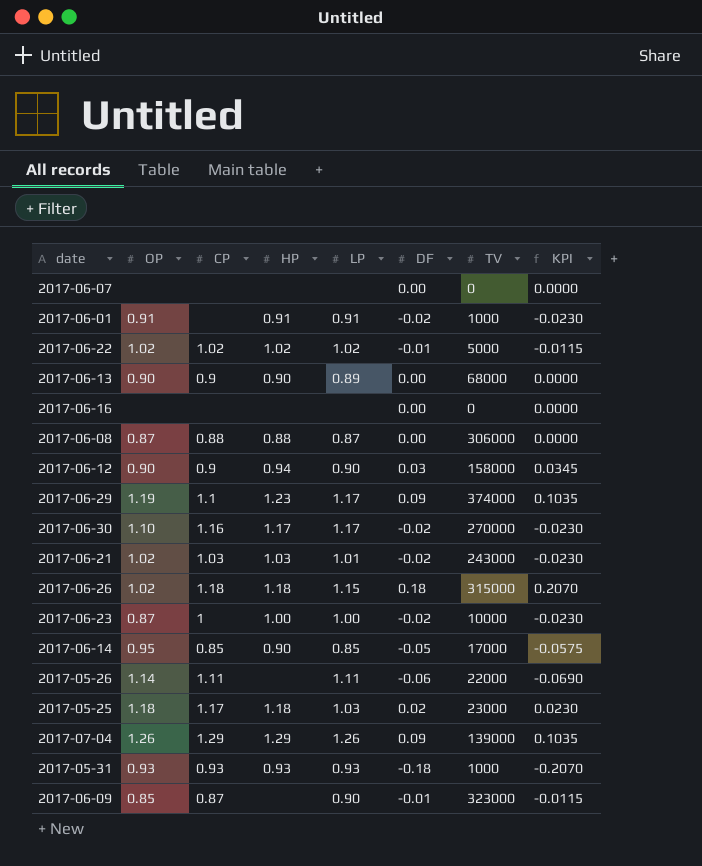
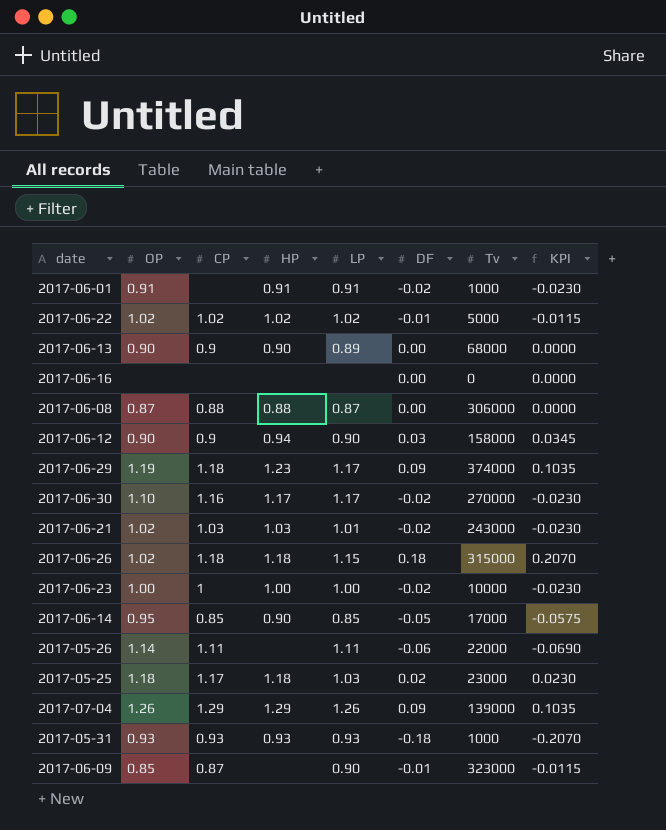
column name: TV -> Tv
row 2017-06-07: none | none | none | none | 0.00 | 0 | 0.0000 -> none
2017-06-29 | CP: 1.1 -> 1.18
2017-06-23 | OP: 0.87 -> 1.00

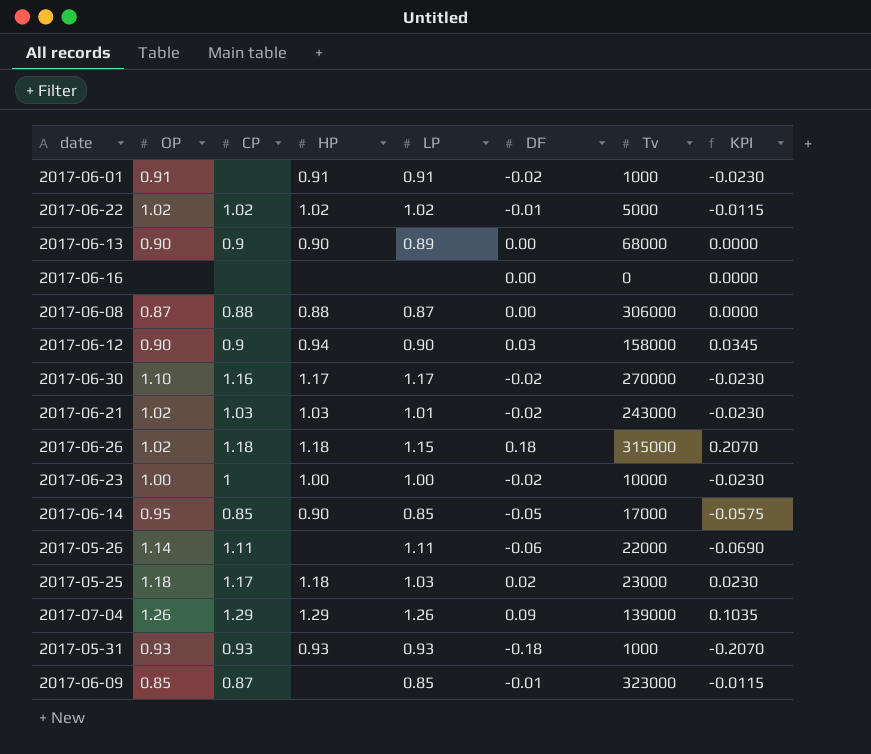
row 2017-06-29: 1.19 | 1.18 | 1.23 | 1.17 | 0.09 | 374000 | 0.1035 -> none
2017-06-09 | LP: 0.90 -> 0.85

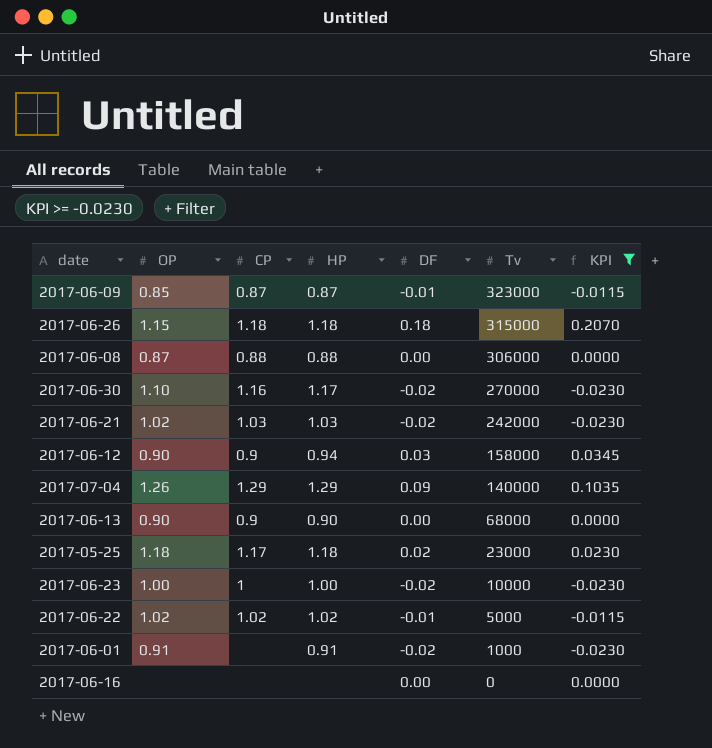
filter: none -> KPI >= -0.0230
row order: none -> Tv descending
column LP | position: 5 -> none
2017-06-09 | HP: none -> 0.87
2017-06-26 | OP: 1.02 -> 1.15
2017-06-21 | Tv: 243000 -> 242000
2017-07-04 | Tv: 139000 -> 140000

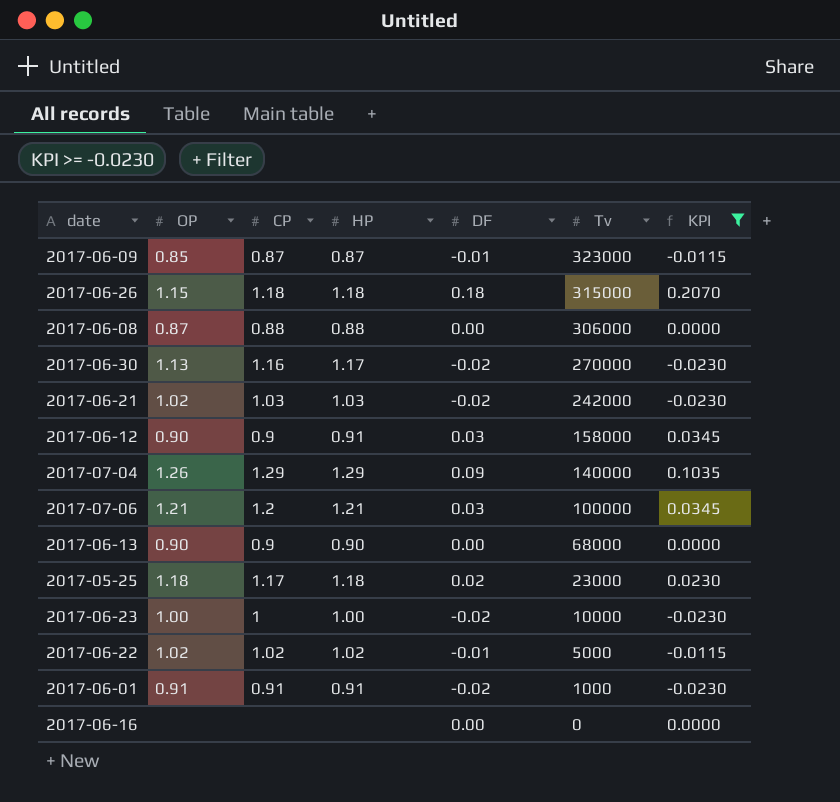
2017-06-30 | OP: 1.10 -> 1.13
2017-06-12 | HP: 0.94 -> 0.91
row 2017-07-06: none -> 1.21 | 1.2 | 1.21 | 0.03 | 100000 | 0.0345
2017-06-01 | CP: none -> 0.91

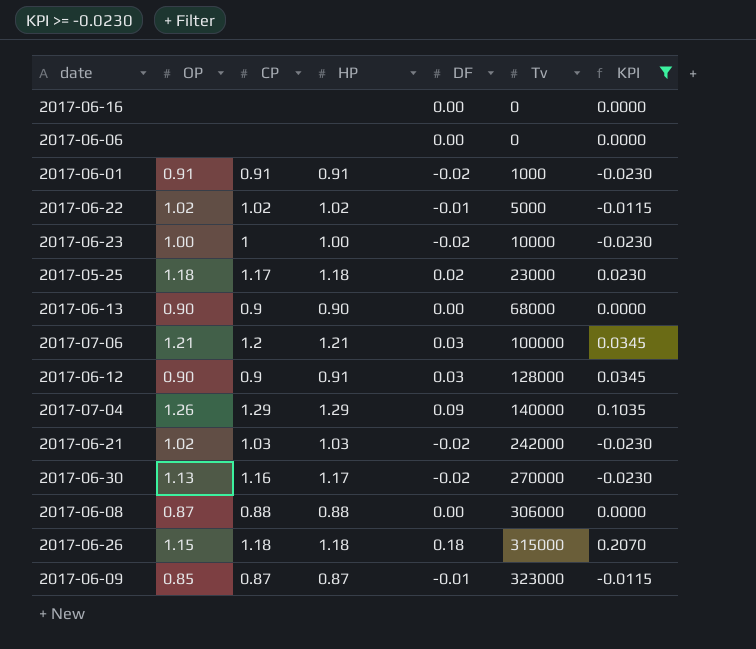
row order: Tv descending -> Tv ascending
row 2017-06-06: none -> none | none | none | 0.00 | 0 | 0.0000
2017-06-12 | Tv: 158000 -> 128000

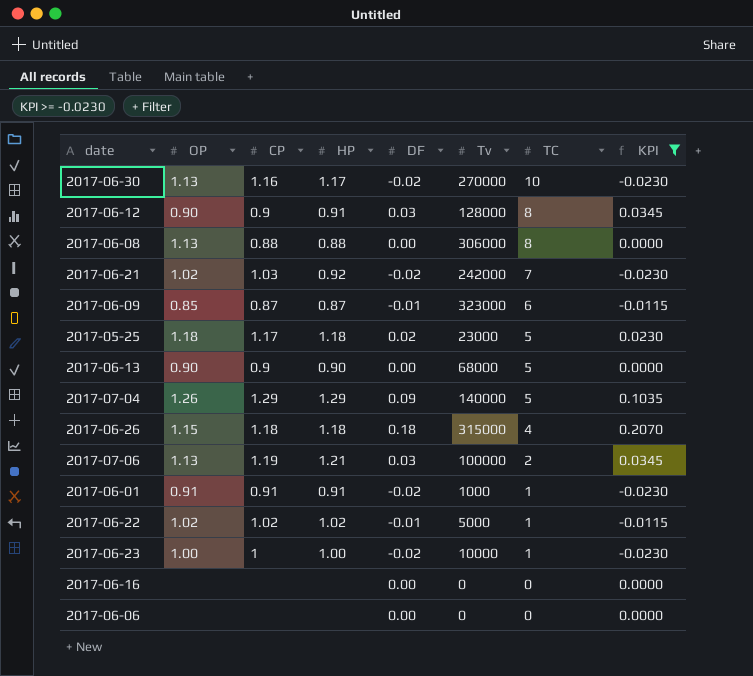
row order: Tv ascending -> TC descending
column TC | position: none -> 7
2017-06-08 | OP: 0.87 -> 1.13
2017-06-21 | HP: 1.03 -> 0.92
2017-07-06 | OP: 1.21 -> 1.13
2017-07-06 | CP: 1.2 -> 1.19

